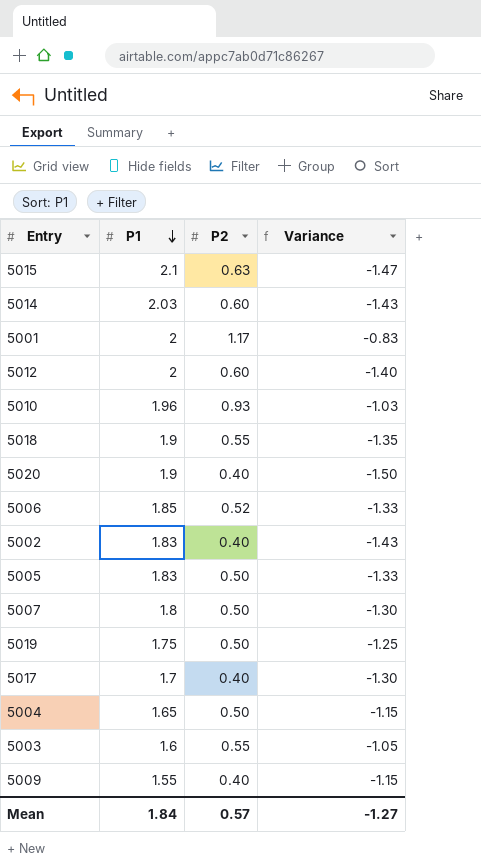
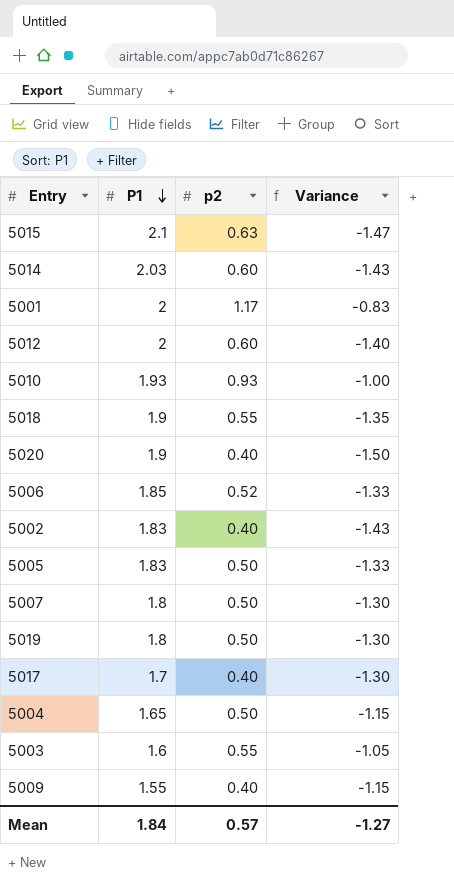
column name: P2 -> p2
5010 | P1: 1.96 -> 1.93
5010 | Variance: -1.03 -> -1.00
5019 | P1: 1.75 -> 1.8
5019 | Variance: -1.25 -> -1.30

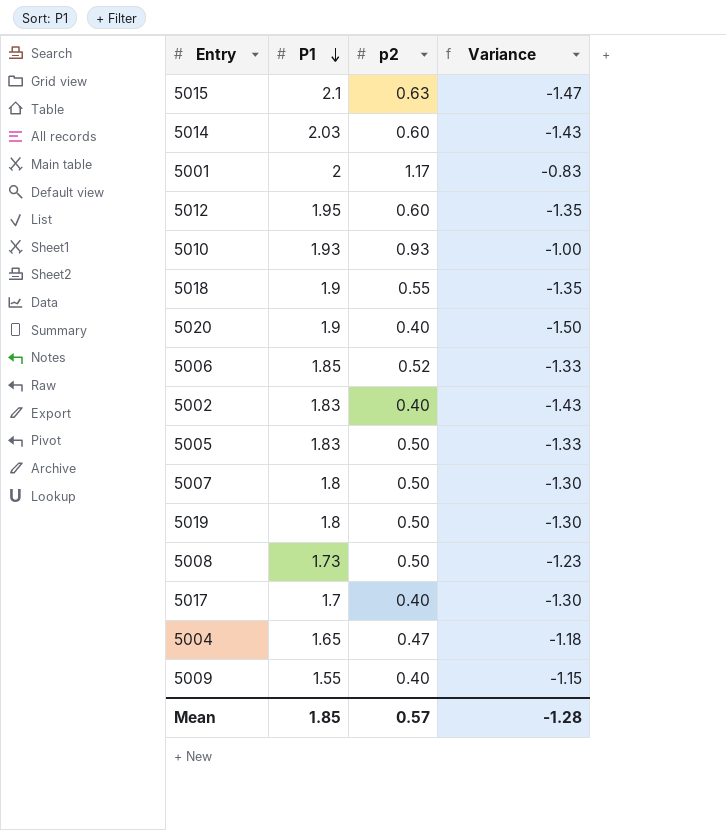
row 5003: 1.6 | 0.55 | -1.05 -> none
5012 | P1: 2 -> 1.95
5012 | Variance: -1.40 -> -1.35
row 5008: none -> 1.73 | 0.50 | -1.23
5004 | p2: 0.50 -> 0.47
5004 | Variance: -1.15 -> -1.18
Mean | P1: 1.84 -> 1.85
Mean | Variance: -1.27 -> -1.28

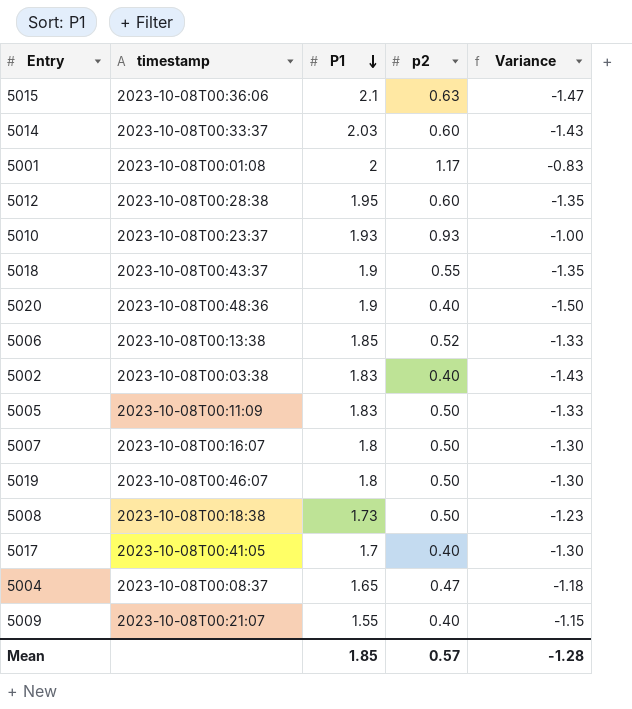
column timestamp | position: none -> 2

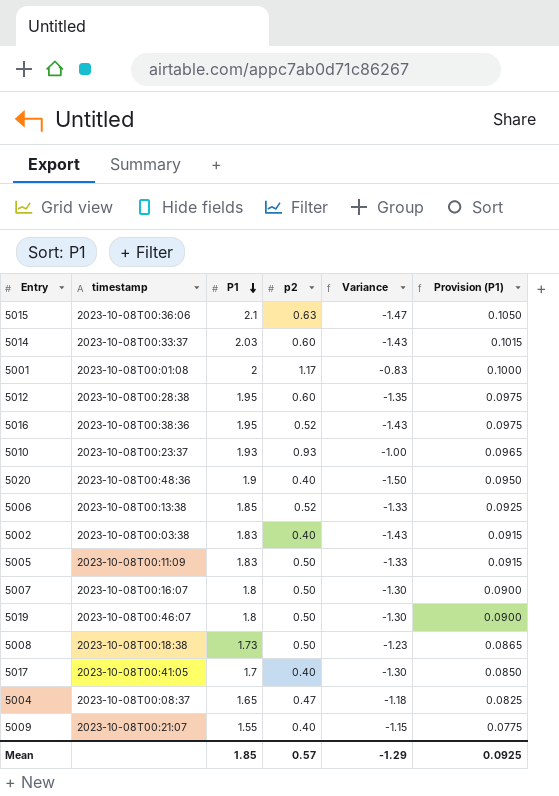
column Provision (P1) | formula: none -> [P1] * 0.05
row 5018: 2023-10-08T00:43:37 | 1.9 | 0.55 | -1.35 -> none
row 5016: none -> 2023-10-08T00:38:36 | 1.95 | 0.52 | -1.43 | 0.0975
Mean | Variance: -1.28 -> -1.29

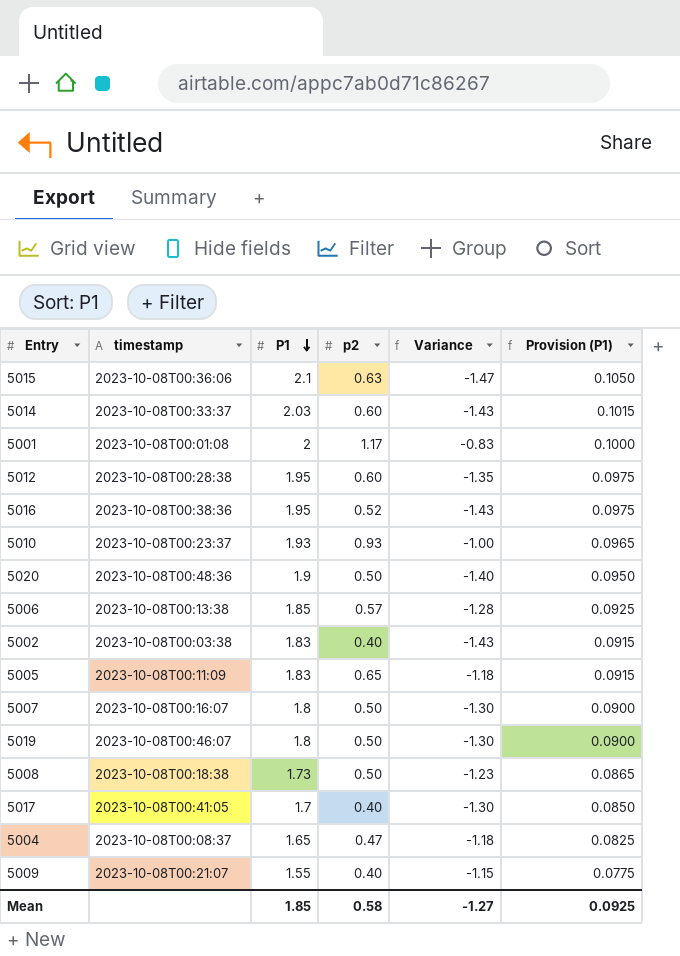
5020 | p2: 0.40 -> 0.50
5020 | Variance: -1.50 -> -1.40
5006 | p2: 0.52 -> 0.57
5006 | Variance: -1.33 -> -1.28
5005 | p2: 0.50 -> 0.65
5005 | Variance: -1.33 -> -1.18
Mean | p2: 0.57 -> 0.58
Mean | Variance: -1.29 -> -1.27

